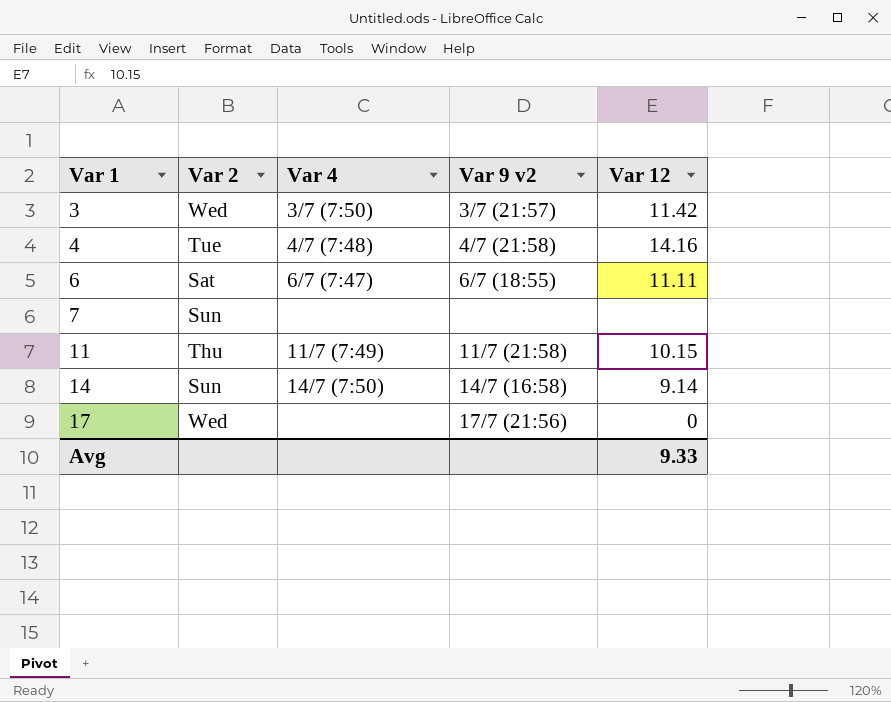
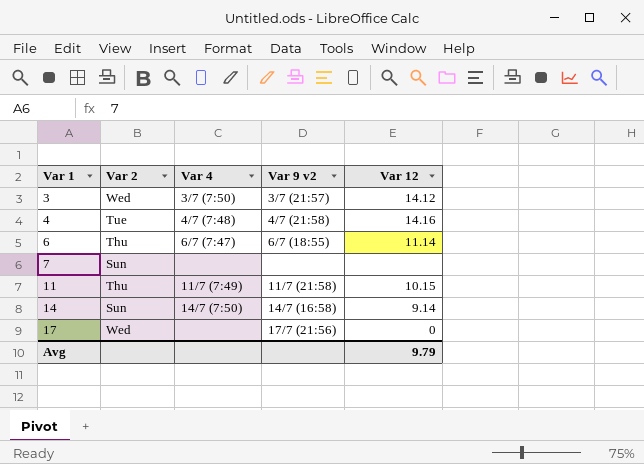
3 | Var 12: 11.42 -> 14.12
6 | Var 2: Sat -> Thu
6 | Var 12: 11.11 -> 11.14
Avg | Var 12: 9.33 -> 9.79

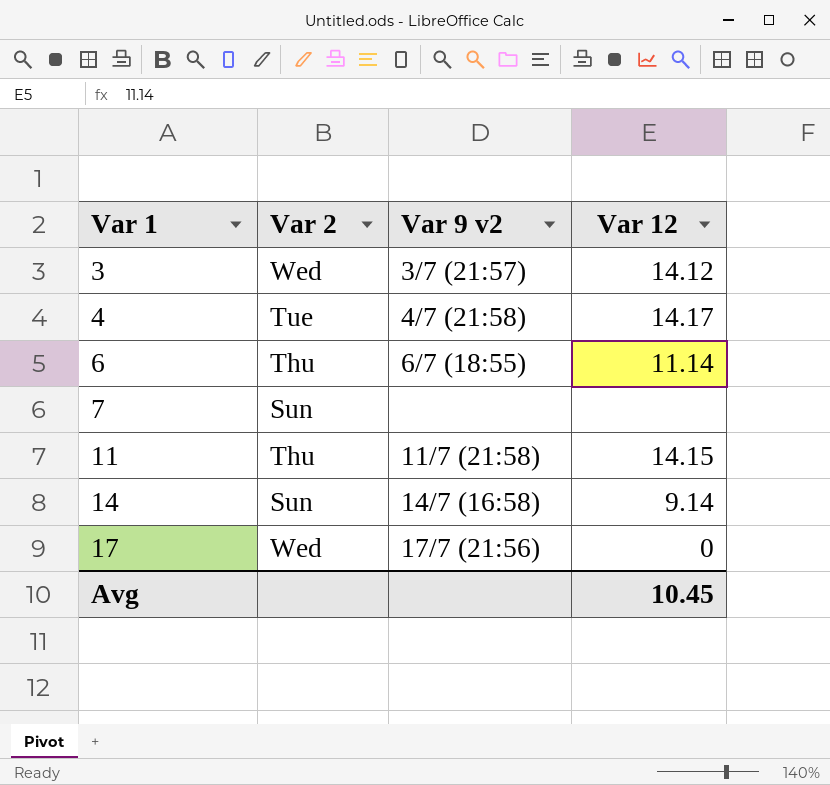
column Var 4 | position: 3 -> none
4 | Var 12: 14.16 -> 14.17
11 | Var 12: 10.15 -> 14.15
Avg | Var 12: 9.79 -> 10.45

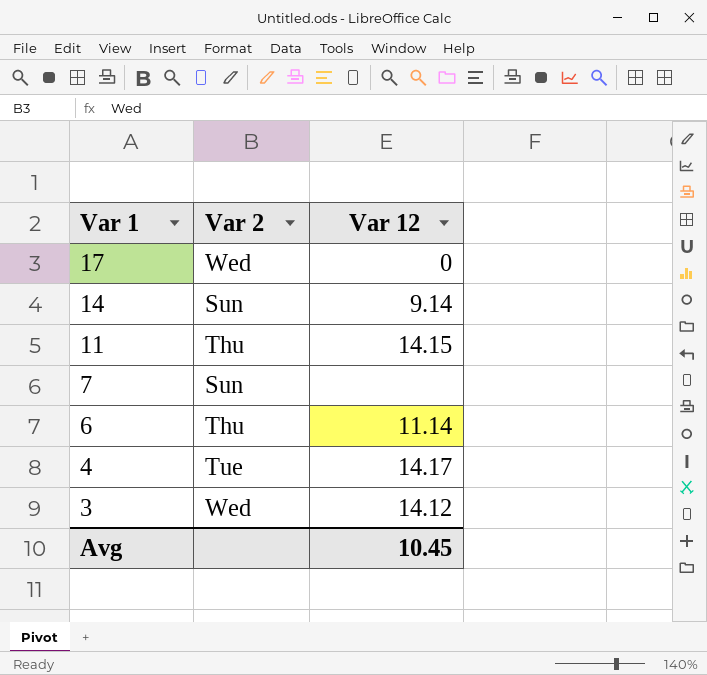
row order: Var 1 ascending -> Var 1 descending
column Var 9 v2 | position: 3 -> none

